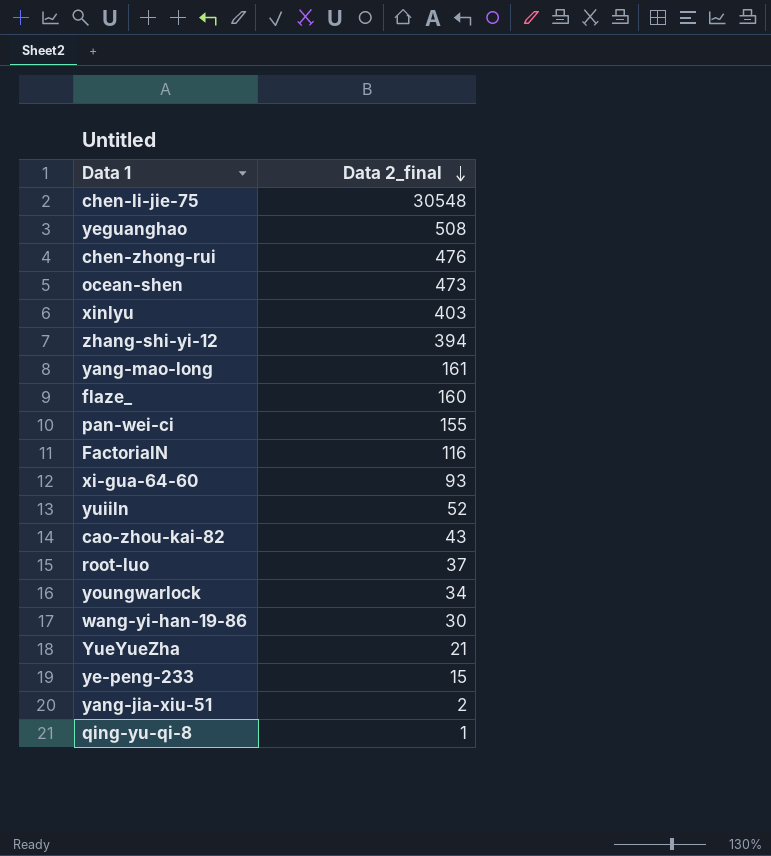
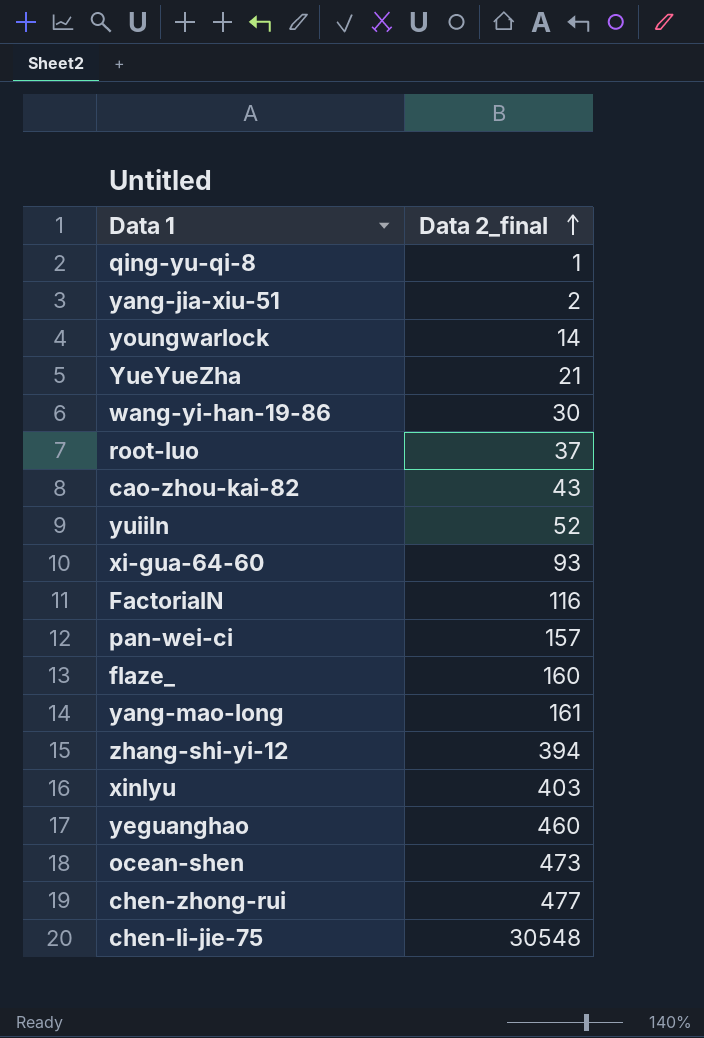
row order: Data 2_final descending -> Data 2_final ascending
row ye-peng-233: 15 -> none
youngwarlock | Data 2_final: 34 -> 14
pan-wei-ci | Data 2_final: 155 -> 157
yeguanghao | Data 2_final: 508 -> 460
chen-zhong-rui | Data 2_final: 476 -> 477

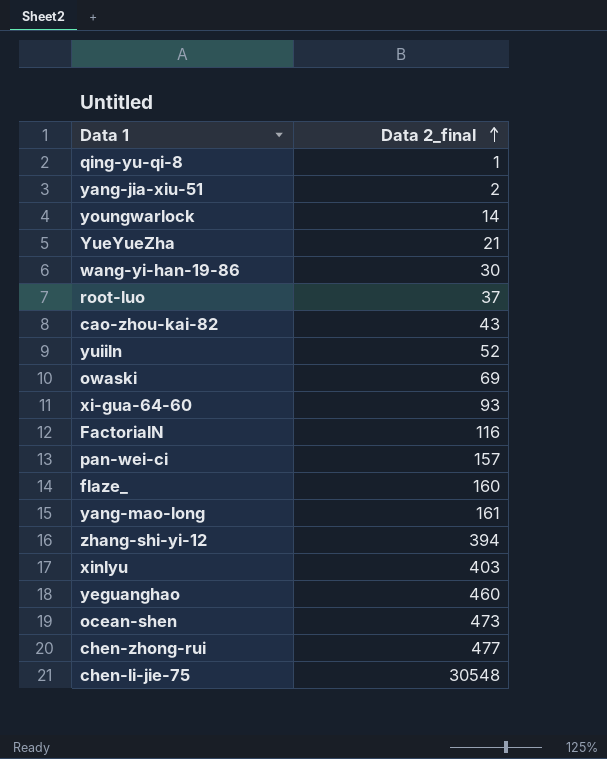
row owaski: none -> 69

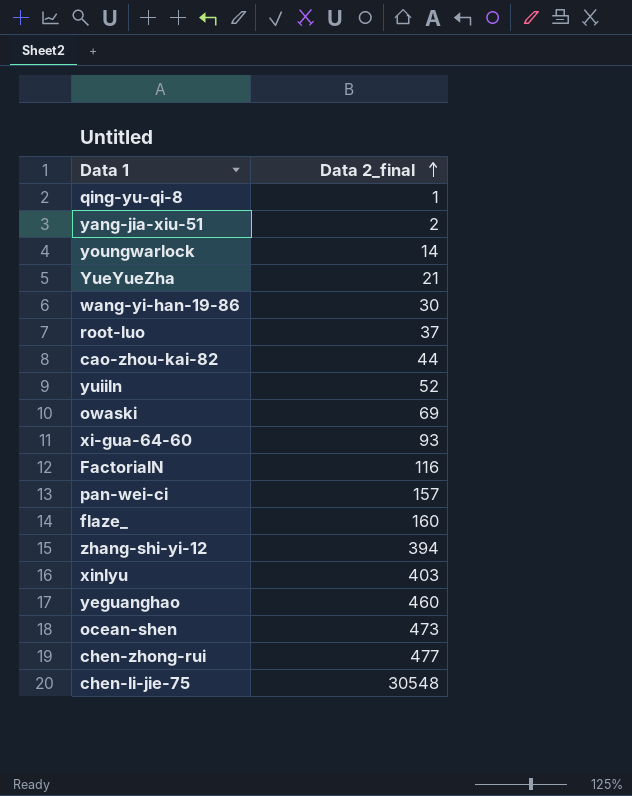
row yang-mao-long: 161 -> none
cao-zhou-kai-82 | Data 2_final: 43 -> 44

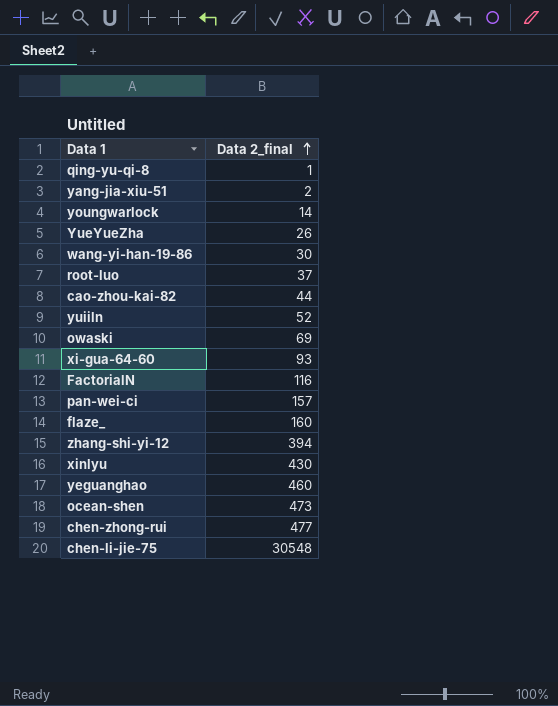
YueYueZha | Data 2_final: 21 -> 26
xinlyu | Data 2_final: 403 -> 430

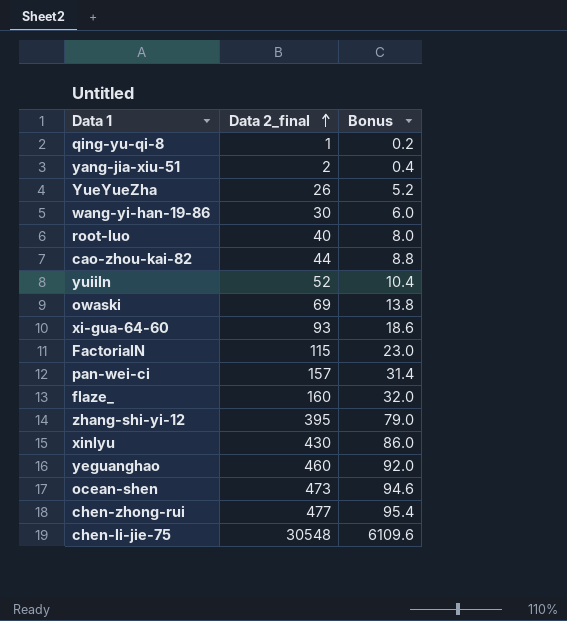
column Bonus | formula: none -> [Data 2_final] * 0.2
row youngwarlock: 14 -> none
root-luo | Data 2_final: 37 -> 40
FactorialN | Data 2_final: 116 -> 115
zhang-shi-yi-12 | Data 2_final: 394 -> 395

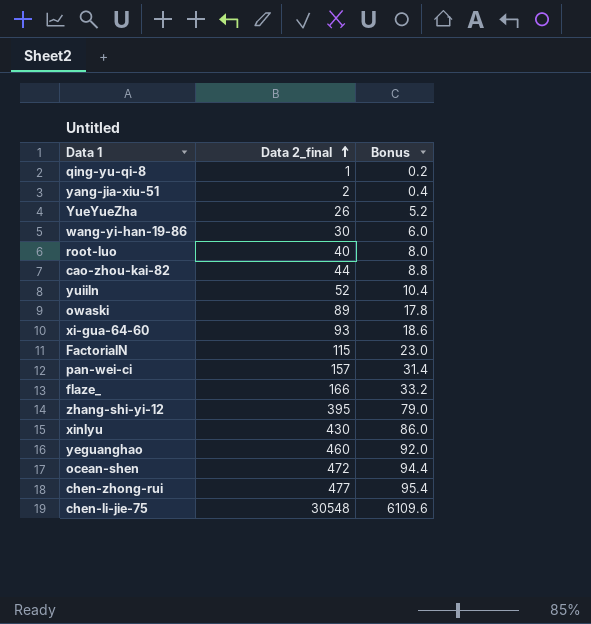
owaski | Data 2_final: 69 -> 89
owaski | Bonus: 13.8 -> 17.8
flaze_ | Data 2_final: 160 -> 166
flaze_ | Bonus: 32.0 -> 33.2
ocean-shen | Data 2_final: 473 -> 472
ocean-shen | Bonus: 94.6 -> 94.4

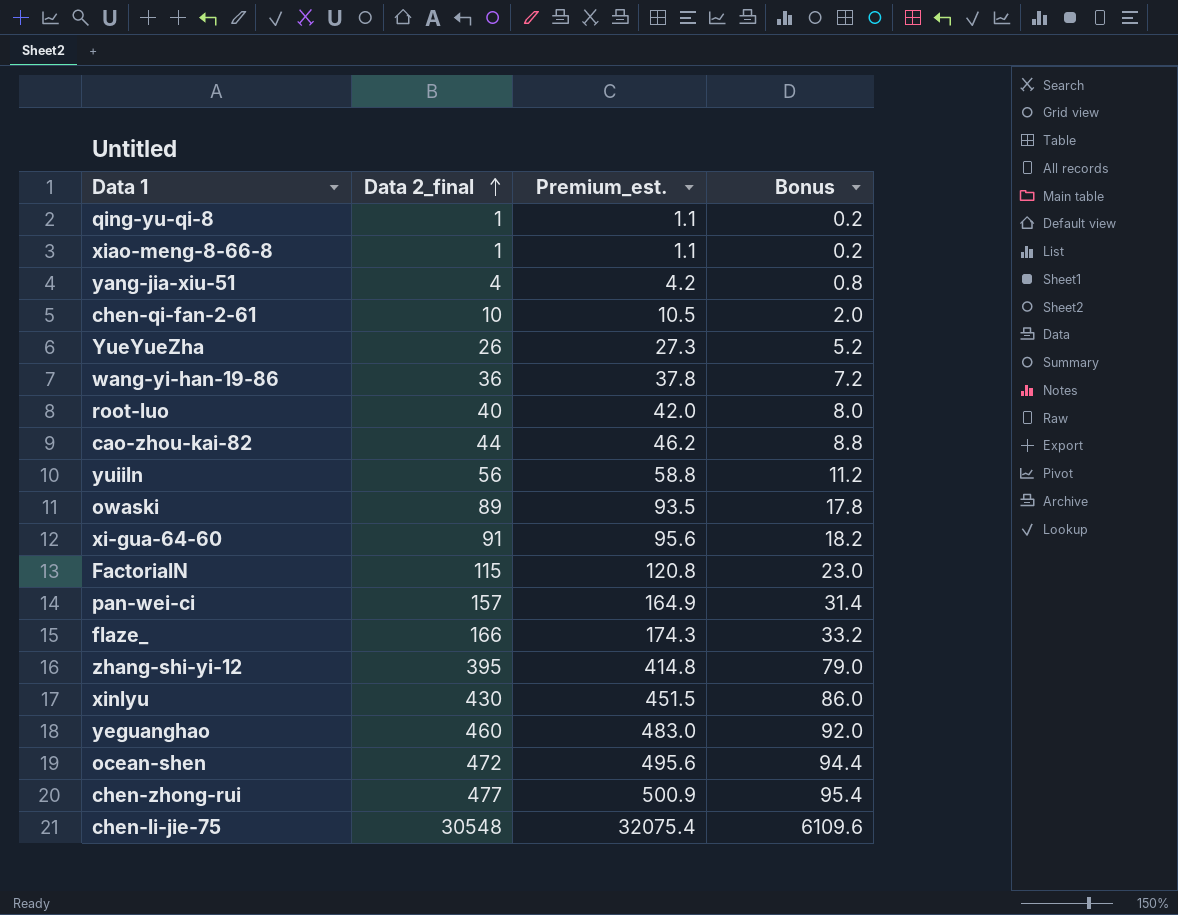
column Premium_est. | formula: none -> [Data 2_final] * 1.05
row xiao-meng-8-66-8: none -> 1 | 1.1 | 0.2
yang-jia-xiu-51 | Data 2_final: 2 -> 4
yang-jia-xiu-51 | Bonus: 0.4 -> 0.8
row chen-qi-fan-2-61: none -> 10 | 10.5 | 2.0
wang-yi-han-19-86 | Data 2_final: 30 -> 36
wang-yi-han-19-86 | Bonus: 6.0 -> 7.2
yuiiln | Data 2_final: 52 -> 56
yuiiln | Bonus: 10.4 -> 11.2
xi-gua-64-60 | Data 2_final: 93 -> 91
xi-gua-64-60 | Bonus: 18.6 -> 18.2

